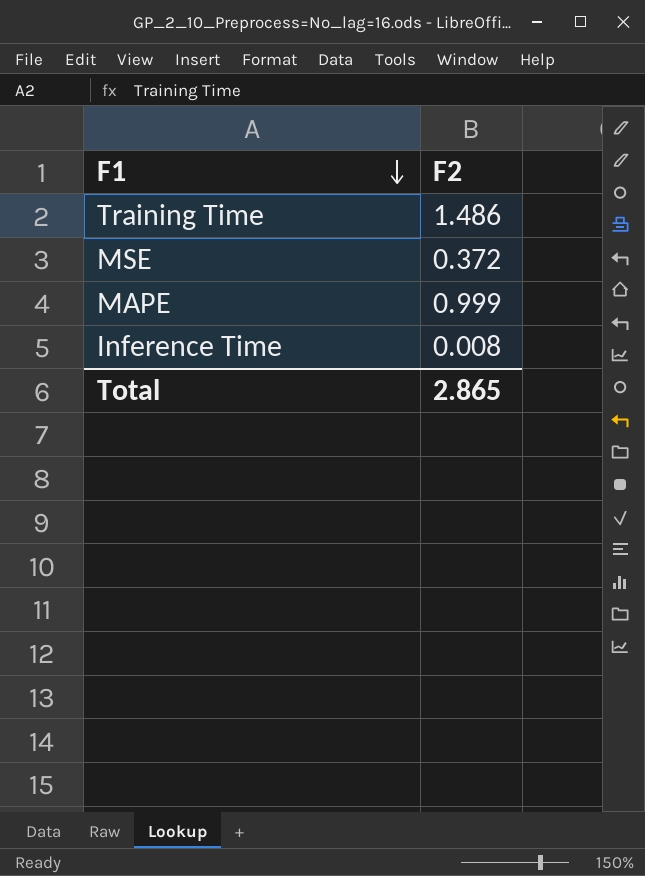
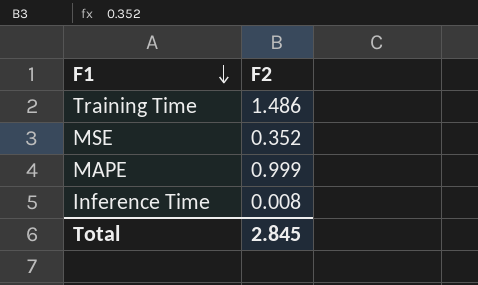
MSE | F2: 0.372 -> 0.352
Total | F2: 2.865 -> 2.845

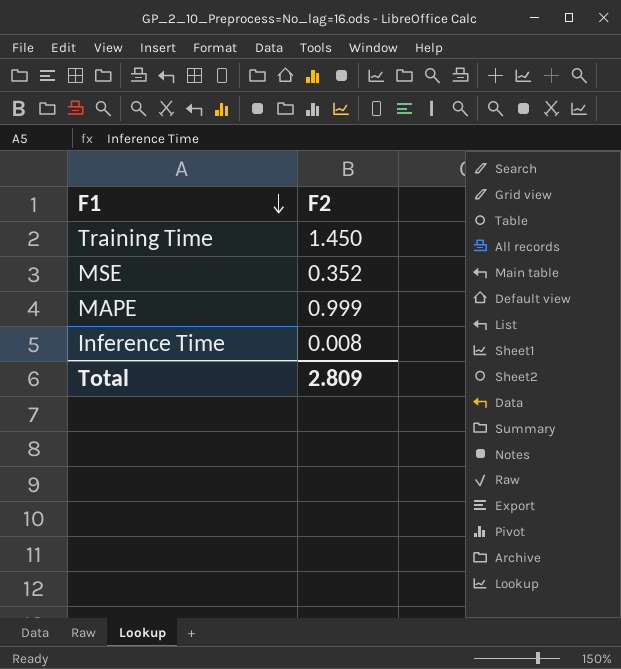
Training Time | F2: 1.486 -> 1.450
Total | F2: 2.845 -> 2.809

